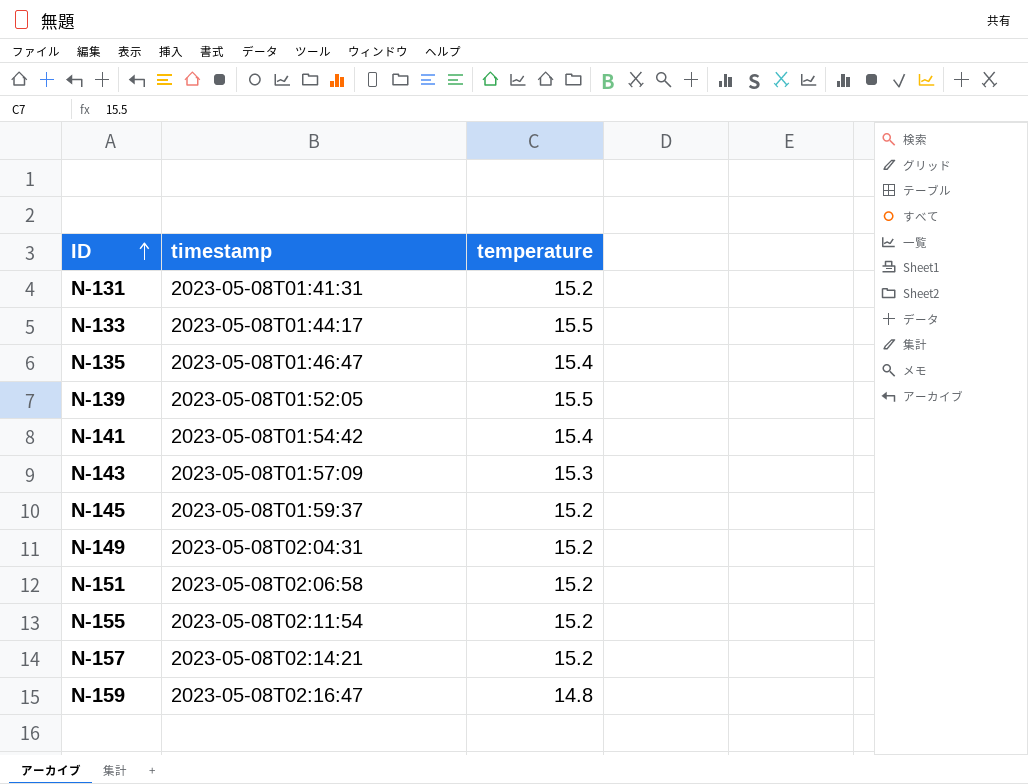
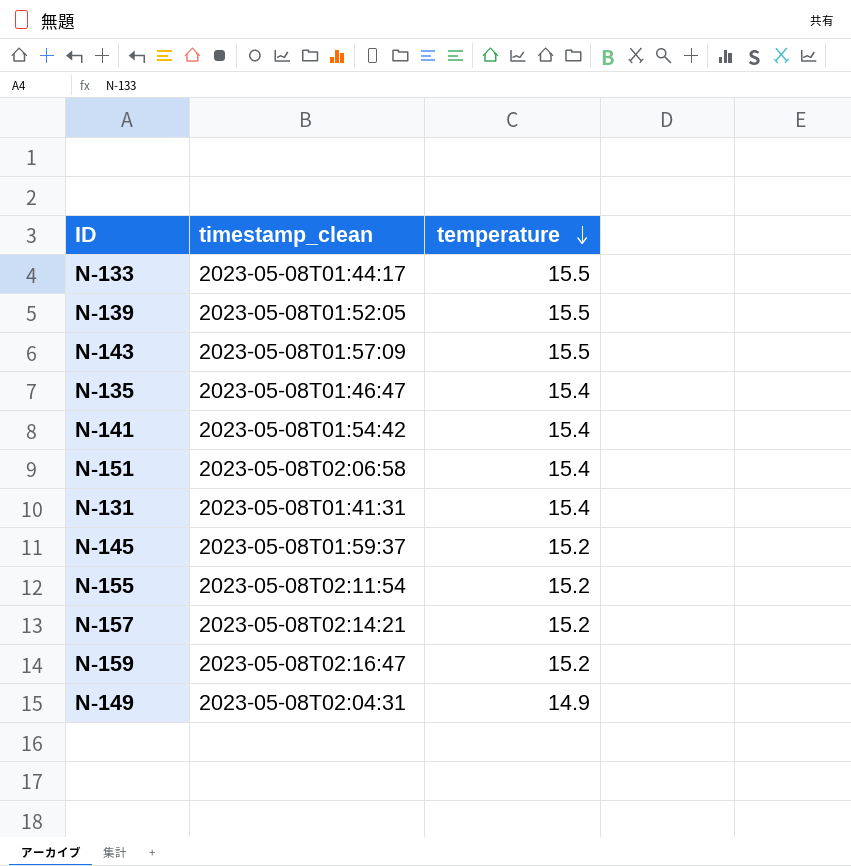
row order: ID ascending -> temperature descending
column name: timestamp -> timestamp_clean
N-143 | temperature: 15.3 -> 15.5
N-151 | temperature: 15.2 -> 15.4
N-131 | temperature: 15.2 -> 15.4
N-159 | temperature: 14.8 -> 15.2
N-149 | temperature: 15.2 -> 14.9

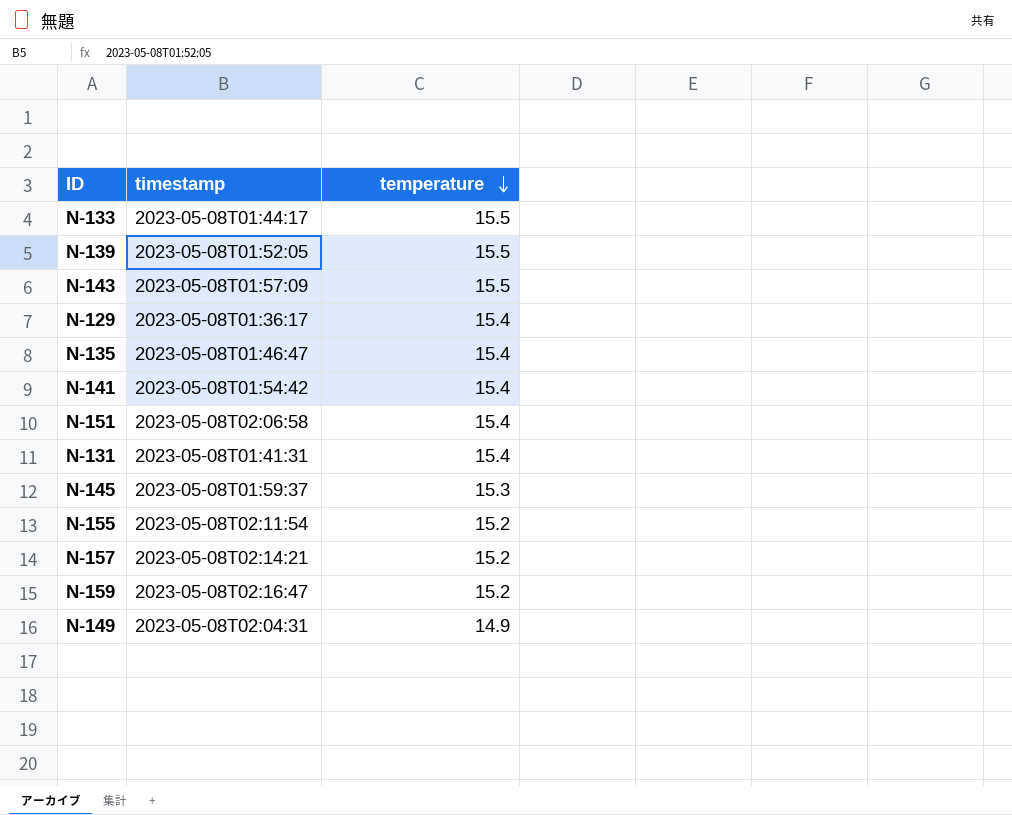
column name: timestamp_clean -> timestamp
row N-129: none -> 2023-05-08T01:36:17 | 15.4
N-145 | temperature: 15.2 -> 15.3

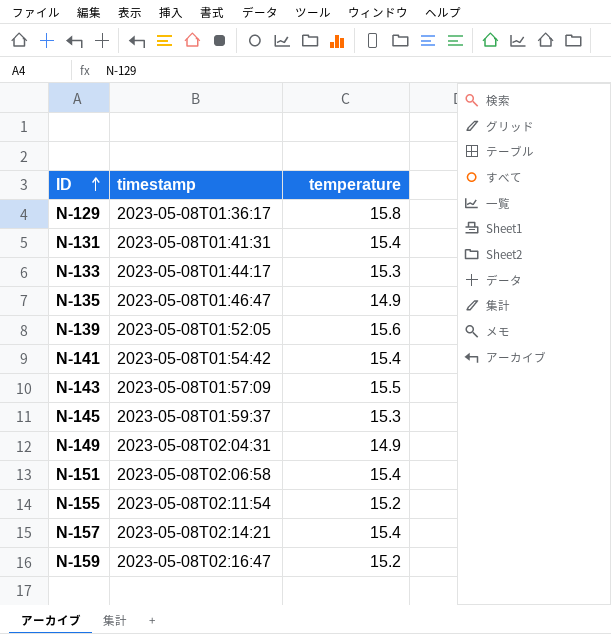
row order: temperature descending -> ID ascending
N-129 | temperature: 15.4 -> 15.8
N-133 | temperature: 15.5 -> 15.3
N-135 | temperature: 15.4 -> 14.9
N-139 | temperature: 15.5 -> 15.6
N-157 | temperature: 15.2 -> 15.4

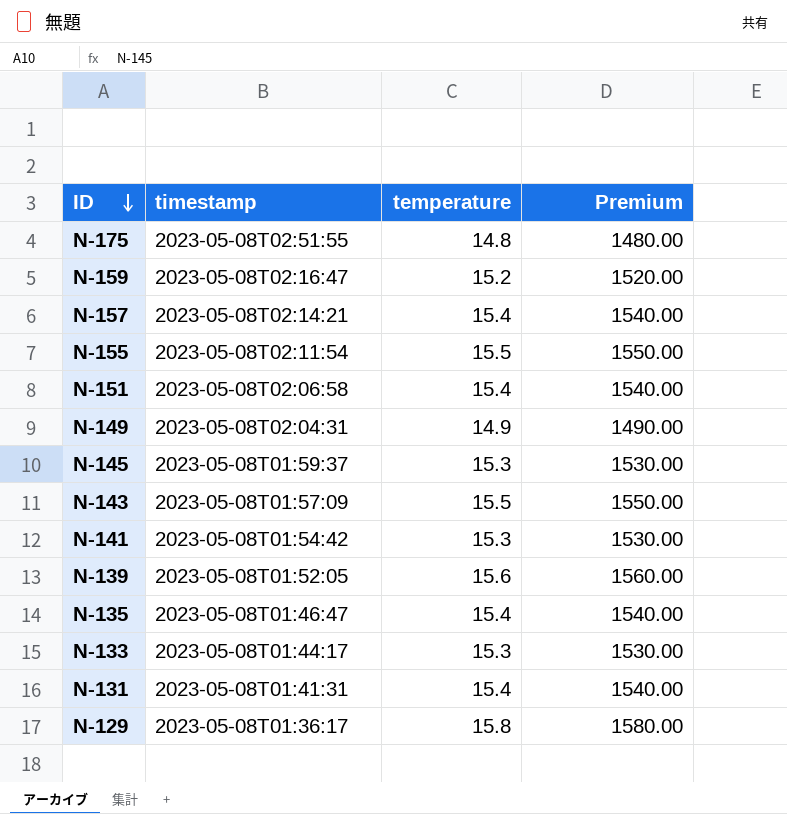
row order: ID ascending -> ID descending
column Premium | formula: none -> [temperature] * 100
row N-175: none -> 2023-05-08T02:51:55 | 14.8 | 1480.00
N-155 | temperature: 15.2 -> 15.5
N-141 | temperature: 15.4 -> 15.3
N-135 | temperature: 14.9 -> 15.4

